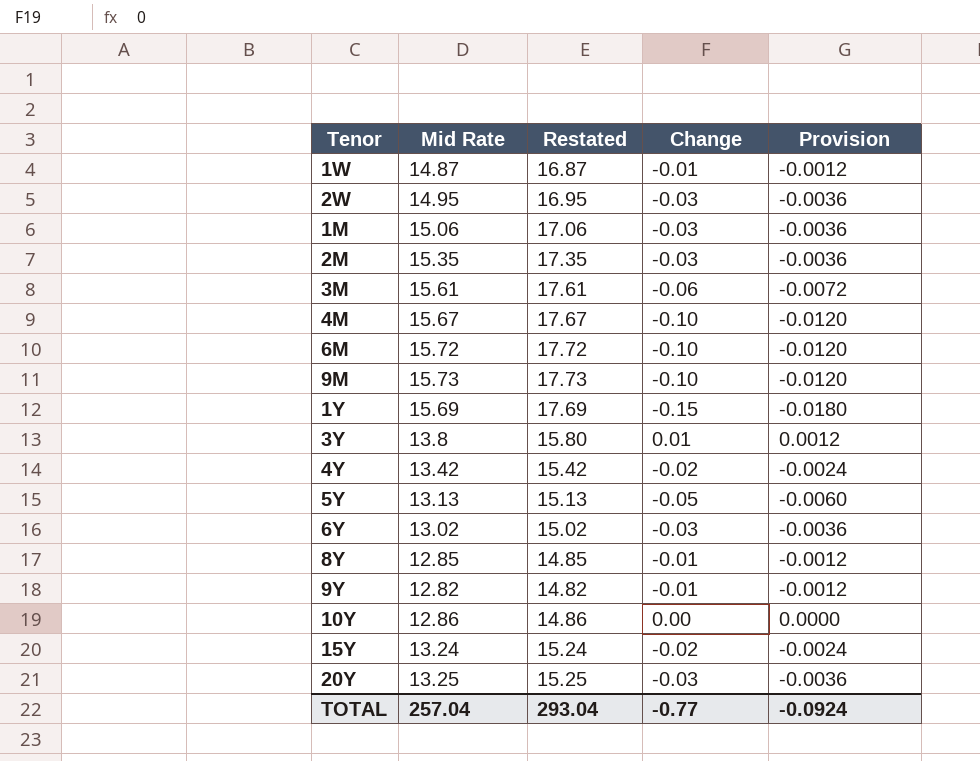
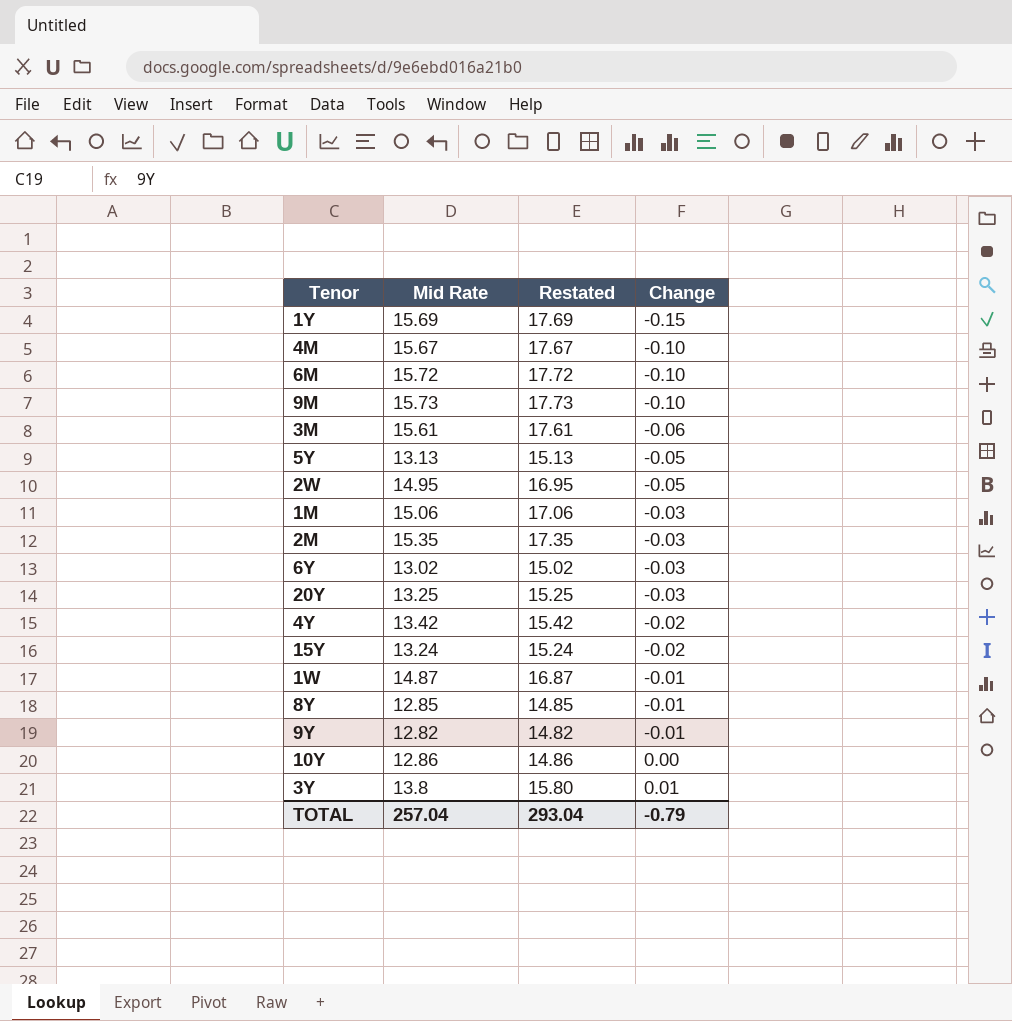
row order: none -> Change ascending
column Provision | formula: [Change] * 0.12 -> none
2W | Change: -0.03 -> -0.05
TOTAL | Change: -0.77 -> -0.79

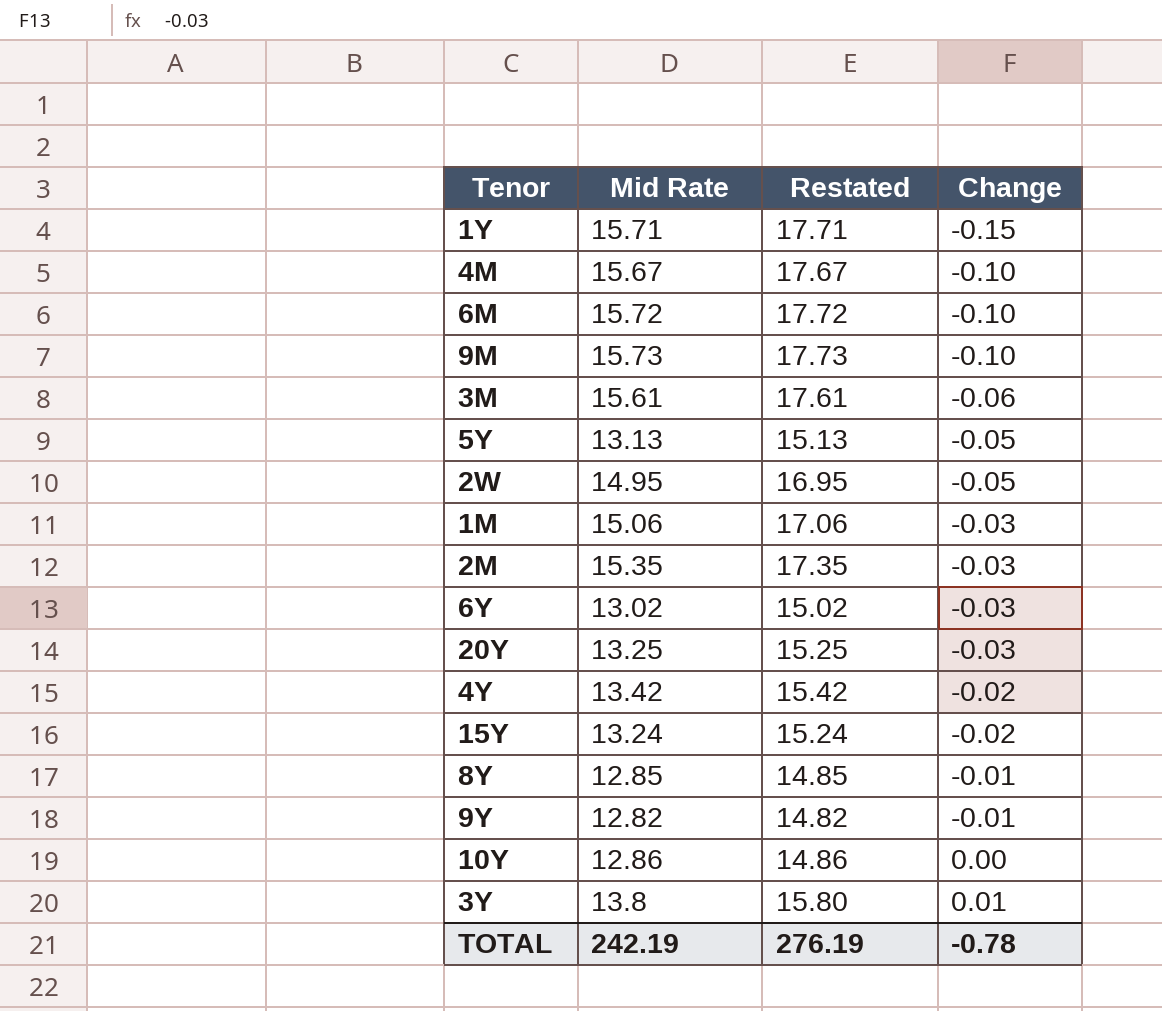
row 1W: 14.87 | 16.87 | -0.01 -> none
1Y | Mid Rate: 15.69 -> 15.71
1Y | Restated: 17.69 -> 17.71
TOTAL | Mid Rate: 257.04 -> 242.19
TOTAL | Restated: 293.04 -> 276.19
TOTAL | Change: -0.79 -> -0.78

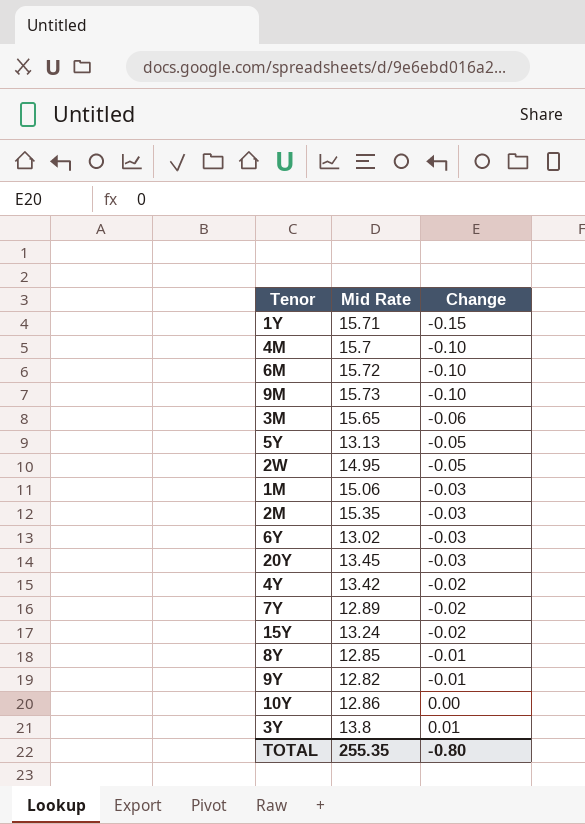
column Restated | formula: [Mid Rate] + 2 -> none
4M | Mid Rate: 15.67 -> 15.7
3M | Mid Rate: 15.61 -> 15.65
20Y | Mid Rate: 13.25 -> 13.45
row 7Y: none -> 12.89 | -0.02
TOTAL | Mid Rate: 242.19 -> 255.35
TOTAL | Change: -0.78 -> -0.80

